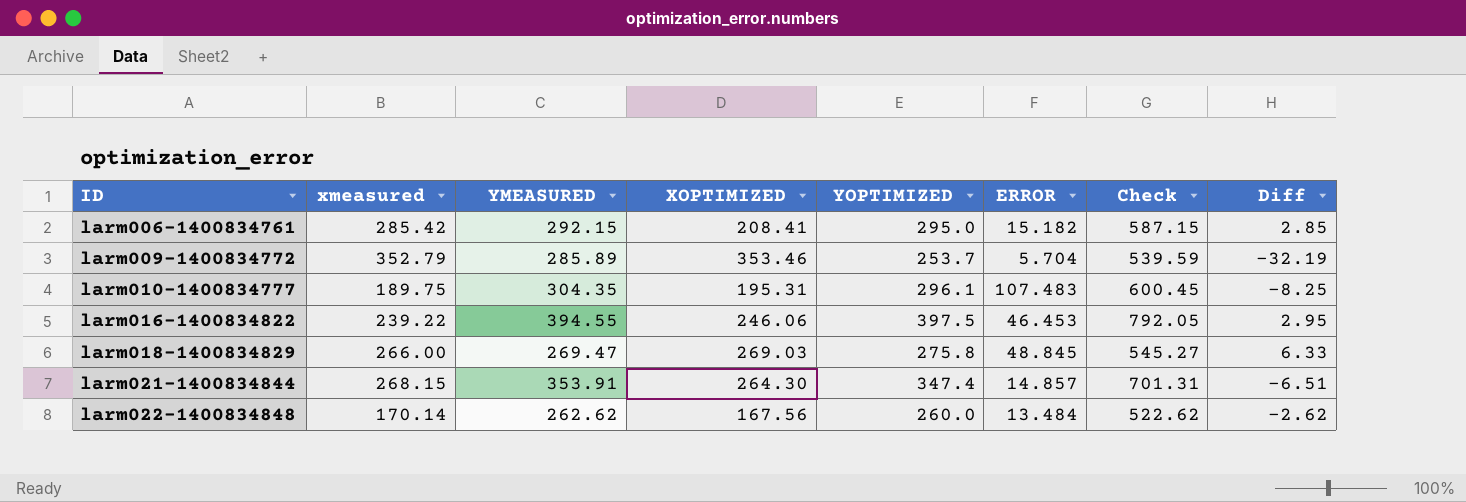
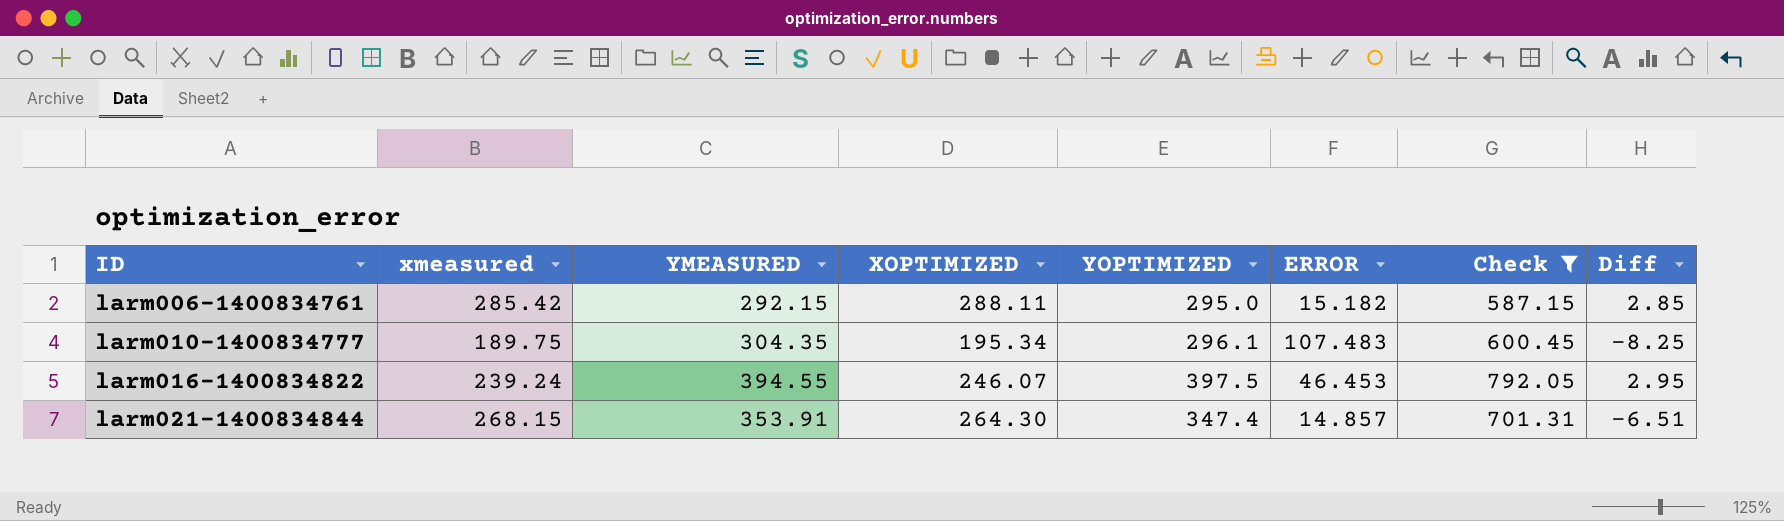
filter: none -> Check >= 587.15
larm006-1400834761 | XOPTIMIZED: 208.41 -> 288.11
larm010-1400834777 | XOPTIMIZED: 195.31 -> 195.34
larm016-1400834822 | xmeasured: 239.22 -> 239.24
larm016-1400834822 | XOPTIMIZED: 246.06 -> 246.07

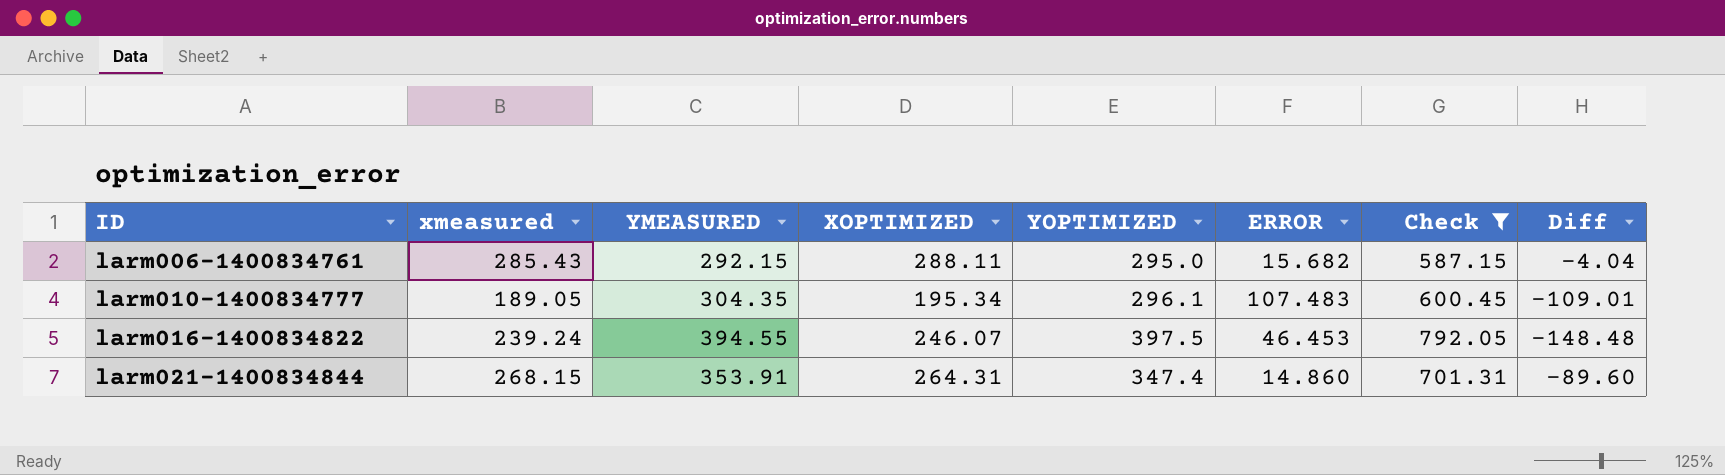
column Diff | formula: [YOPTIMIZED] - [YMEASURED] -> [XOPTIMIZED] - [YMEASURED]
larm006-1400834761 | xmeasured: 285.42 -> 285.43
larm006-1400834761 | ERROR: 15.182 -> 15.682
larm010-1400834777 | xmeasured: 189.75 -> 189.05
larm021-1400834844 | XOPTIMIZED: 264.30 -> 264.31
larm021-1400834844 | ERROR: 14.857 -> 14.860

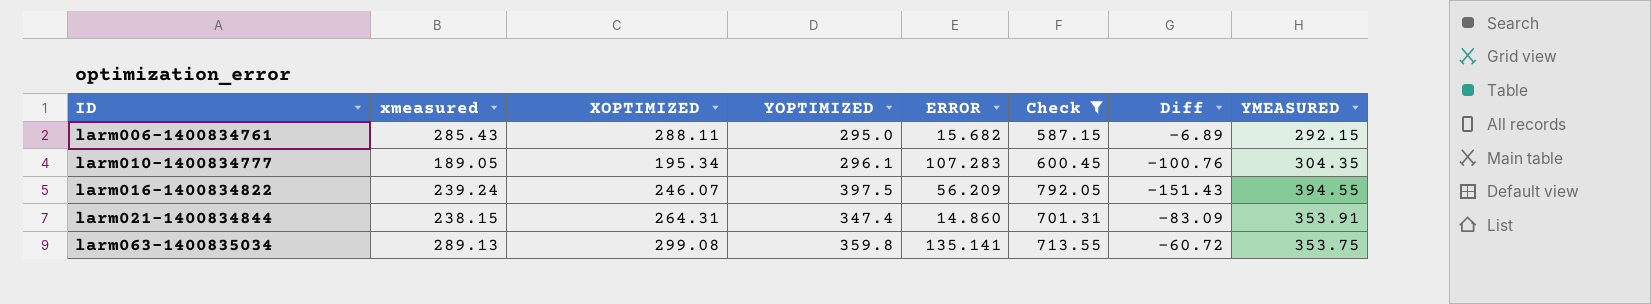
column Diff | formula: [XOPTIMIZED] - [YMEASURED] -> [XOPTIMIZED] - [YOPTIMIZED]
column YMEASURED | position: 3 -> 8
larm010-1400834777 | ERROR: 107.483 -> 107.283
larm016-1400834822 | ERROR: 46.453 -> 56.209
larm021-1400834844 | xmeasured: 268.15 -> 238.15
row larm063-1400835034: none -> 289.13 | 299.08 | 359.8 | 135.141 | 713.55 | -60.72 | 353.75

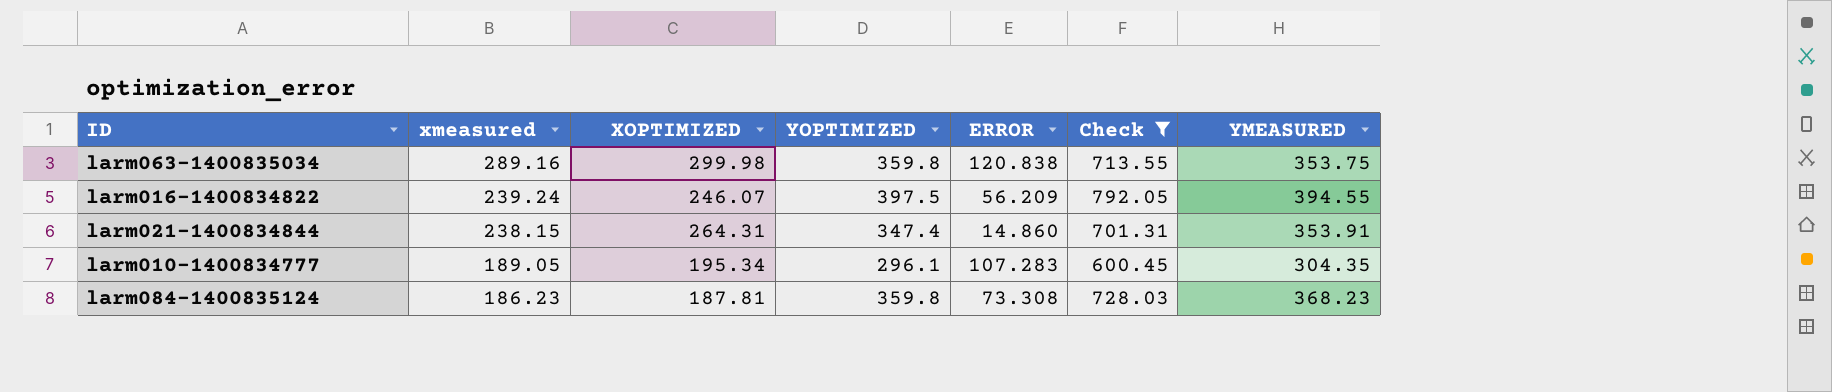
row order: ID ascending -> xmeasured descending
column Diff | formula: [XOPTIMIZED] - [YOPTIMIZED] -> none
row larm006-1400834761: 285.43 | 288.11 | 295.0 | 15.682 | 587.15 | -6.89 | 292.15 -> none
larm063-1400835034 | xmeasured: 289.13 -> 289.16
larm063-1400835034 | XOPTIMIZED: 299.08 -> 299.98
larm063-1400835034 | ERROR: 135.141 -> 120.838
row larm084-1400835124: none -> 186.23 | 187.81 | 359.8 | 73.308 | 728.03 | 368.23

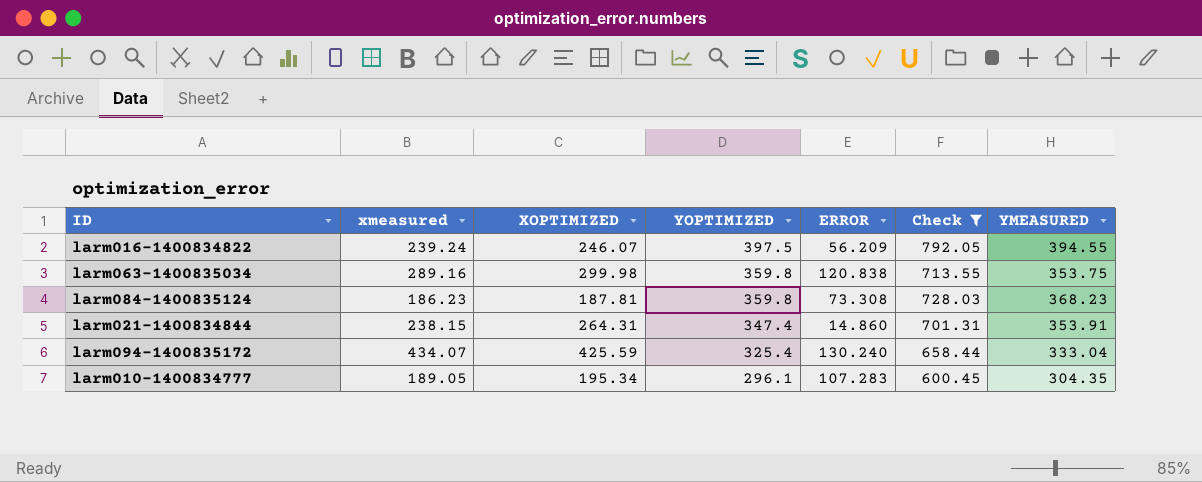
row order: xmeasured descending -> YOPTIMIZED descending
row larm094-1400835172: none -> 434.07 | 425.59 | 325.4 | 130.240 | 658.44 | 333.04

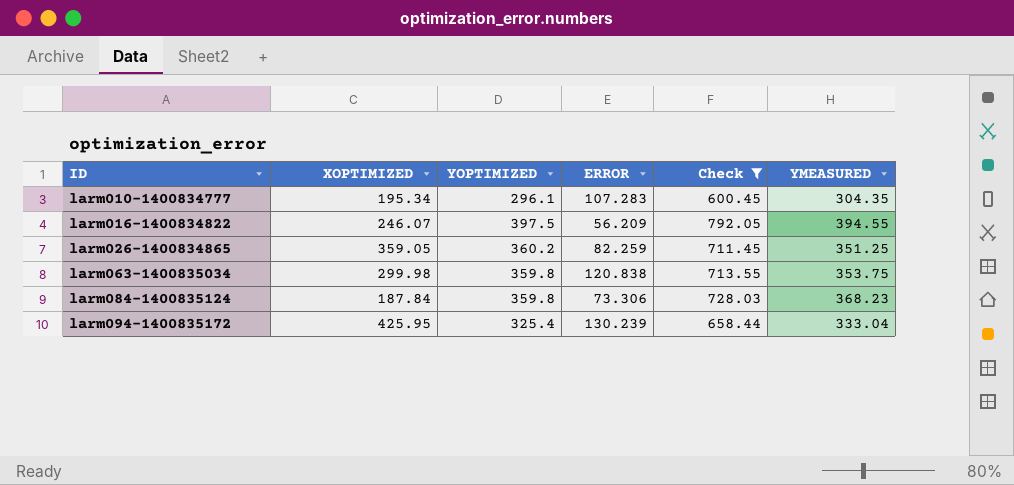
row order: YOPTIMIZED descending -> ID ascending
column xmeasured | position: 2 -> none
row larm021-1400834844: 238.15 | 264.31 | 347.4 | 14.860 | 701.31 | 353.91 -> none
row larm026-1400834865: none -> 359.05 | 360.2 | 82.259 | 711.45 | 351.25
larm084-1400835124 | XOPTIMIZED: 187.81 -> 187.84
larm084-1400835124 | ERROR: 73.308 -> 73.306
larm094-1400835172 | XOPTIMIZED: 425.59 -> 425.95
larm094-1400835172 | ERROR: 130.240 -> 130.239

